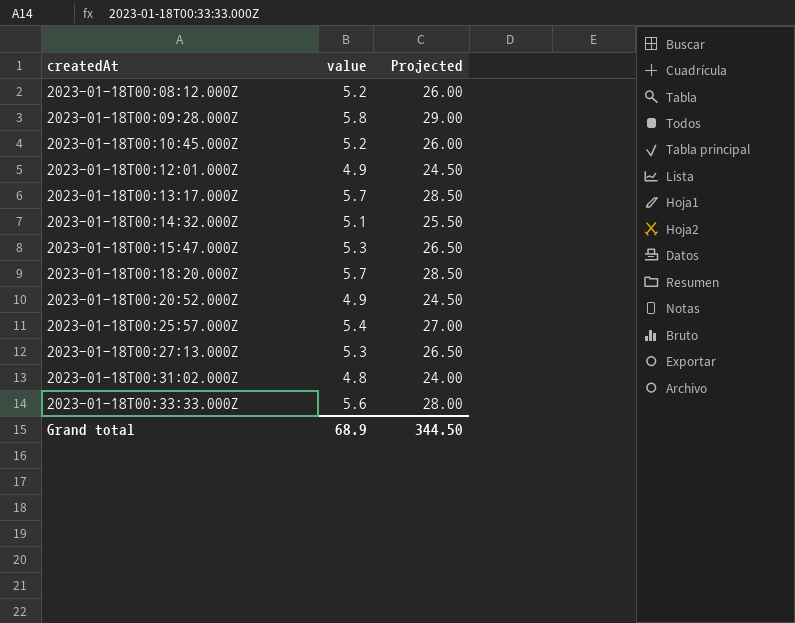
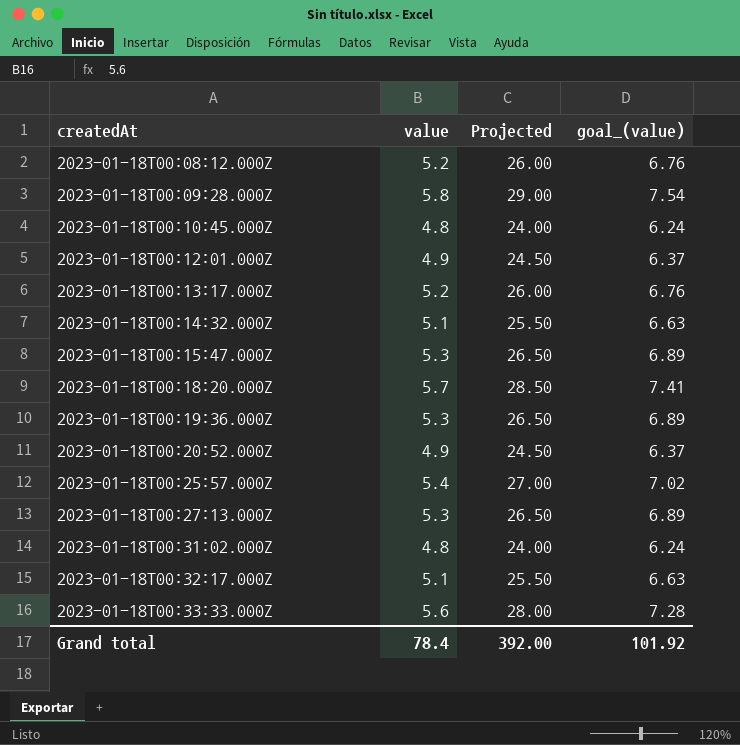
column goal_(value) | formula: none -> [value] * 1.3
2023-01-18T00:10:45.000Z | value: 5.2 -> 4.8
2023-01-18T00:10:45.000Z | Projected: 26.00 -> 24.00
2023-01-18T00:13:17.000Z | value: 5.7 -> 5.2
2023-01-18T00:13:17.000Z | Projected: 28.50 -> 26.00
row 2023-01-18T00:19:36.000Z: none -> 5.3 | 26.50 | 6.89
row 2023-01-18T00:32:17.000Z: none -> 5.1 | 25.50 | 6.63
Grand total | value: 68.9 -> 78.4
Grand total | Projected: 344.50 -> 392.00

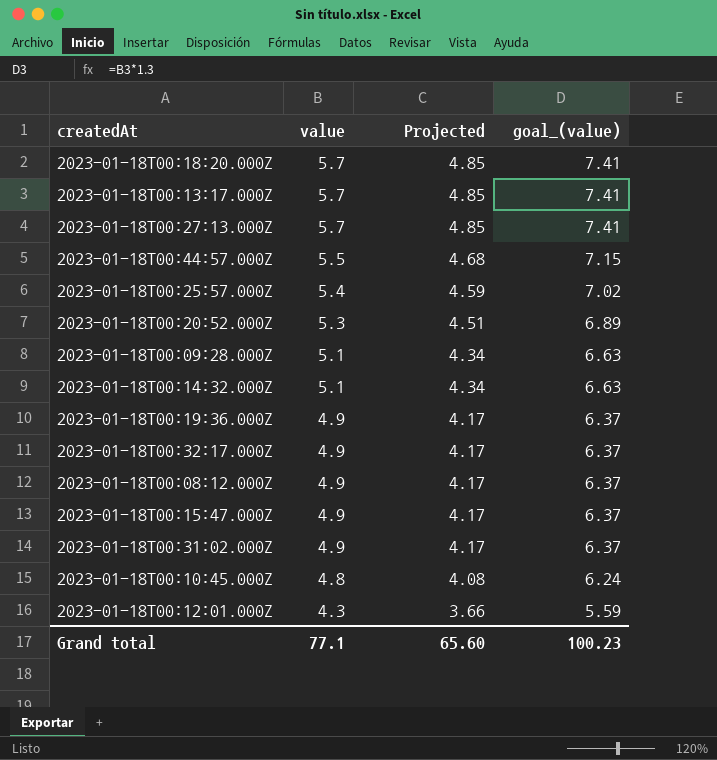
row order: createdAt ascending -> value descending
column Projected | formula: [value] * 5 -> [value] * 0.85
row 2023-01-18T00:33:33.000Z: 5.6 | 28.00 | 7.28 -> none
2023-01-18T00:13:17.000Z | value: 5.2 -> 5.7
2023-01-18T00:13:17.000Z | goal_(value): 6.76 -> 7.41
2023-01-18T00:27:13.000Z | value: 5.3 -> 5.7
2023-01-18T00:27:13.000Z | goal_(value): 6.89 -> 7.41
row 2023-01-18T00:44:57.000Z: none -> 5.5 | 4.68 | 7.15
2023-01-18T00:20:52.000Z | value: 4.9 -> 5.3
2023-01-18T00:20:52.000Z | goal_(value): 6.37 -> 6.89
2023-01-18T00:09:28.000Z | value: 5.8 -> 5.1
2023-01-18T00:09:28.000Z | goal_(value): 7.54 -> 6.63
2023-01-18T00:19:36.000Z | value: 5.3 -> 4.9
2023-01-18T00:19:36.000Z | goal_(value): 6.89 -> 6.37
2023-01-18T00:32:17.000Z | value: 5.1 -> 4.9
2023-01-18T00:32:17.000Z | goal_(value): 6.63 -> 6.37
2023-01-18T00:08:12.000Z | value: 5.2 -> 4.9
2023-01-18T00:08:12.000Z | goal_(value): 6.76 -> 6.37
2023-01-18T00:15:47.000Z | value: 5.3 -> 4.9
2023-01-18T00:15:47.000Z | goal_(value): 6.89 -> 6.37
2023-01-18T00:31:02.000Z | value: 4.8 -> 4.9
2023-01-18T00:31:02.000Z | goal_(value): 6.24 -> 6.37
2023-01-18T00:12:01.000Z | value: 4.9 -> 4.3
2023-01-18T00:12:01.000Z | goal_(value): 6.37 -> 5.59
Grand total | value: 78.4 -> 77.1
Grand total | Projected: 392.00 -> 65.60
Grand total | goal_(value): 101.92 -> 100.23

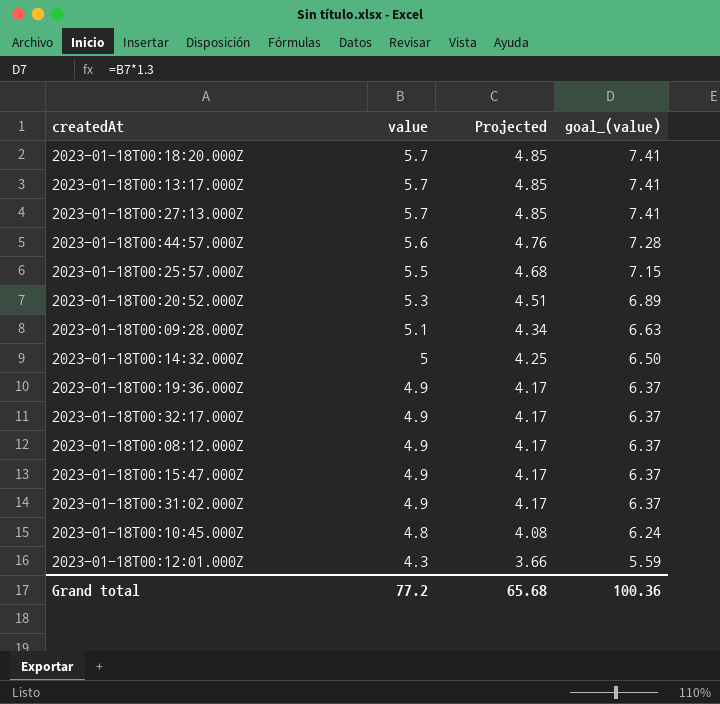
2023-01-18T00:44:57.000Z | value: 5.5 -> 5.6
2023-01-18T00:44:57.000Z | Projected: 4.68 -> 4.76
2023-01-18T00:44:57.000Z | goal_(value): 7.15 -> 7.28
2023-01-18T00:25:57.000Z | value: 5.4 -> 5.5
2023-01-18T00:25:57.000Z | Projected: 4.59 -> 4.68
2023-01-18T00:25:57.000Z | goal_(value): 7.02 -> 7.15
2023-01-18T00:14:32.000Z | value: 5.1 -> 5
2023-01-18T00:14:32.000Z | Projected: 4.34 -> 4.25
2023-01-18T00:14:32.000Z | goal_(value): 6.63 -> 6.50
Grand total | value: 77.1 -> 77.2
Grand total | Projected: 65.60 -> 65.68
Grand total | goal_(value): 100.23 -> 100.36

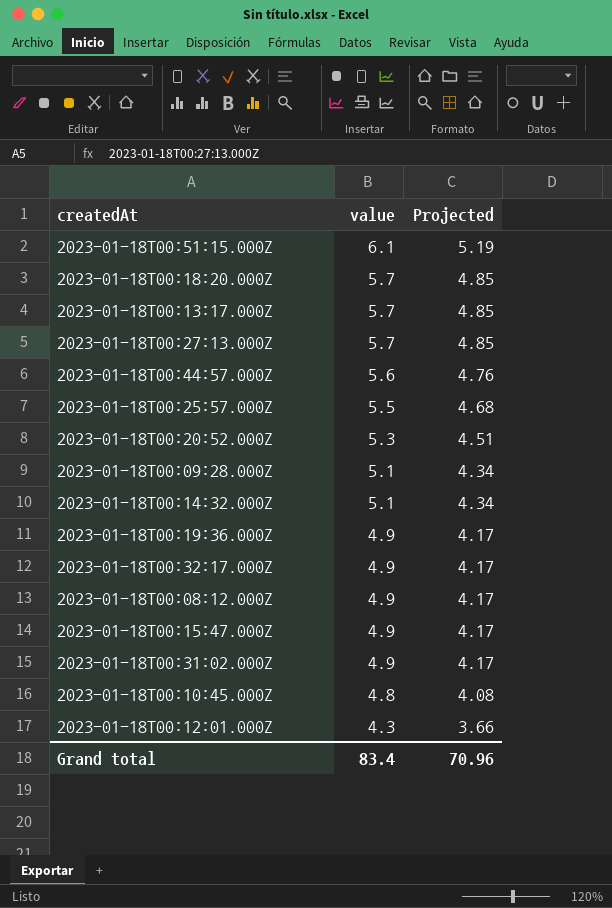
column goal_(value) | formula: [value] * 1.3 -> none
row 2023-01-18T00:51:15.000Z: none -> 6.1 | 5.19
2023-01-18T00:14:32.000Z | value: 5 -> 5.1
2023-01-18T00:14:32.000Z | Projected: 4.25 -> 4.34
Grand total | value: 77.2 -> 83.4
Grand total | Projected: 65.68 -> 70.96

